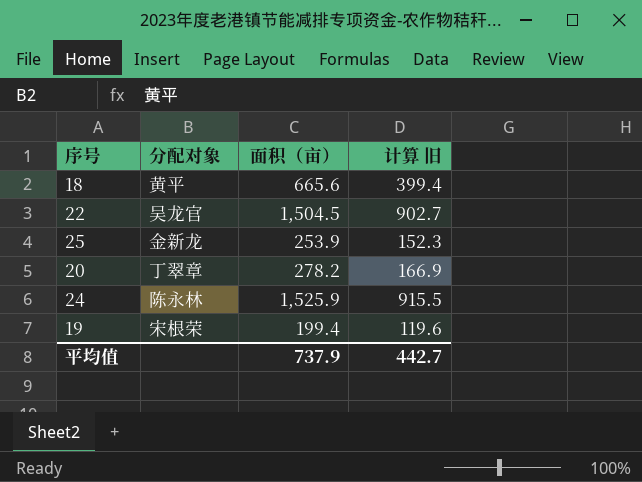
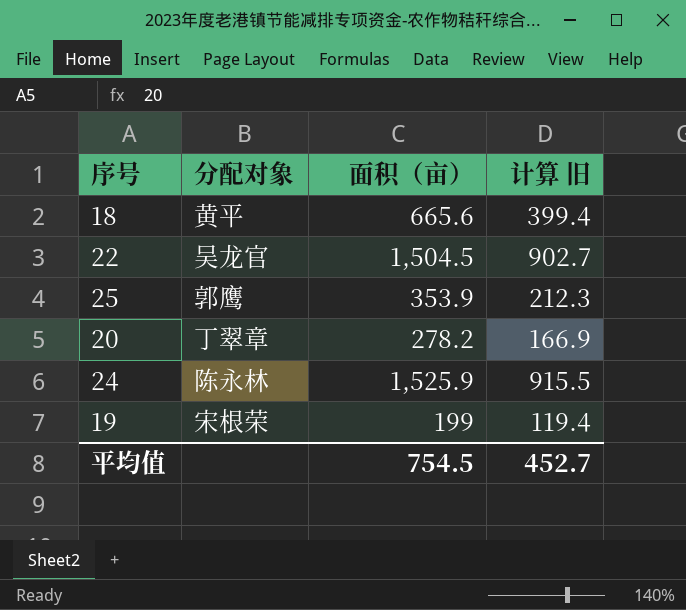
25 | 分配对象: 金新龙 -> 郭鹰
25 | 面积（亩）: 253.9 -> 353.9
25 | 计算 旧: 152.3 -> 212.3
19 | 面积（亩）: 199.4 -> 199
19 | 计算 旧: 119.6 -> 119.4
平均值 | 面积（亩）: 737.9 -> 754.5
平均值 | 计算 旧: 442.7 -> 452.7

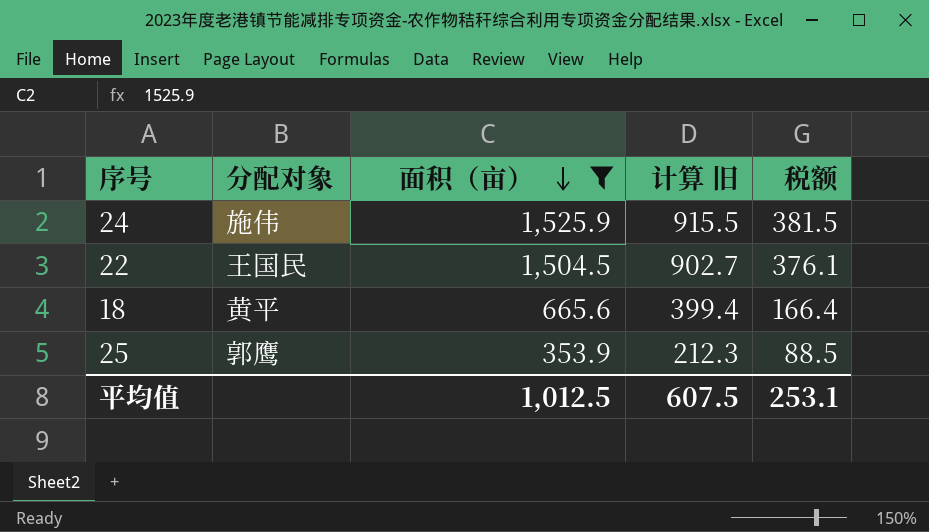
filter: none -> 面积（亩） >= 353.9
row order: none -> 面积（亩） descending
column 税额 | formula: none -> [面积（亩）] * 0.25
24 | 分配对象: 陈永林 -> 施伟
22 | 分配对象: 吴龙官 -> 王国民
平均值 | 面积（亩）: 754.5 -> 1,012.5
平均值 | 计算 旧: 452.7 -> 607.5

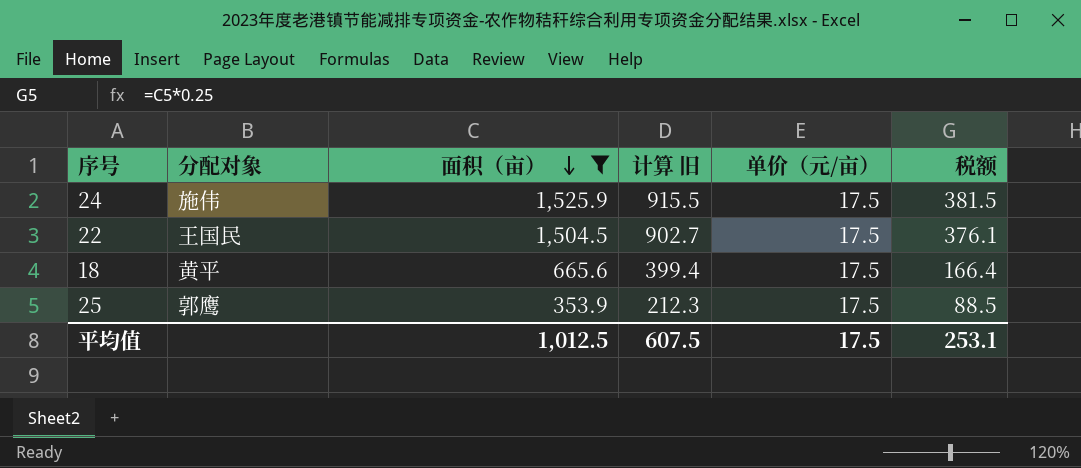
column 单价（元/亩） | position: none -> 5

